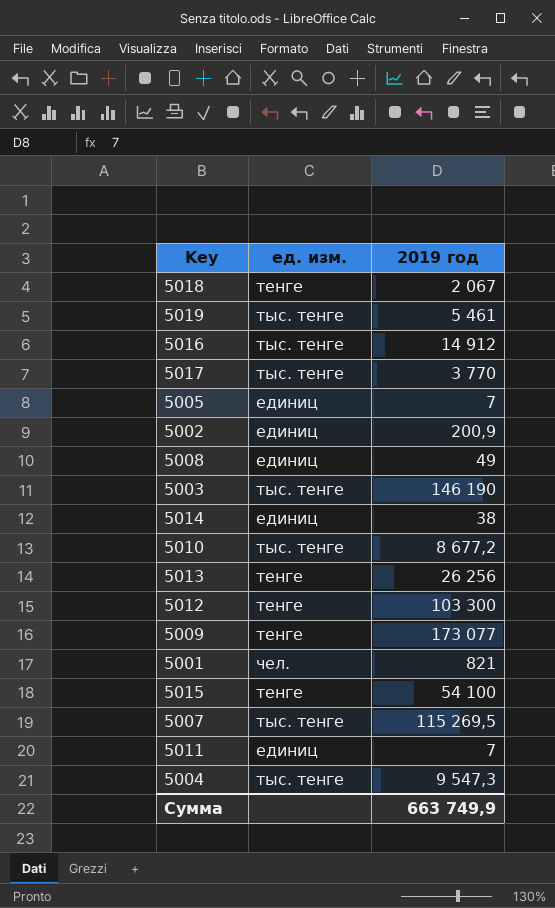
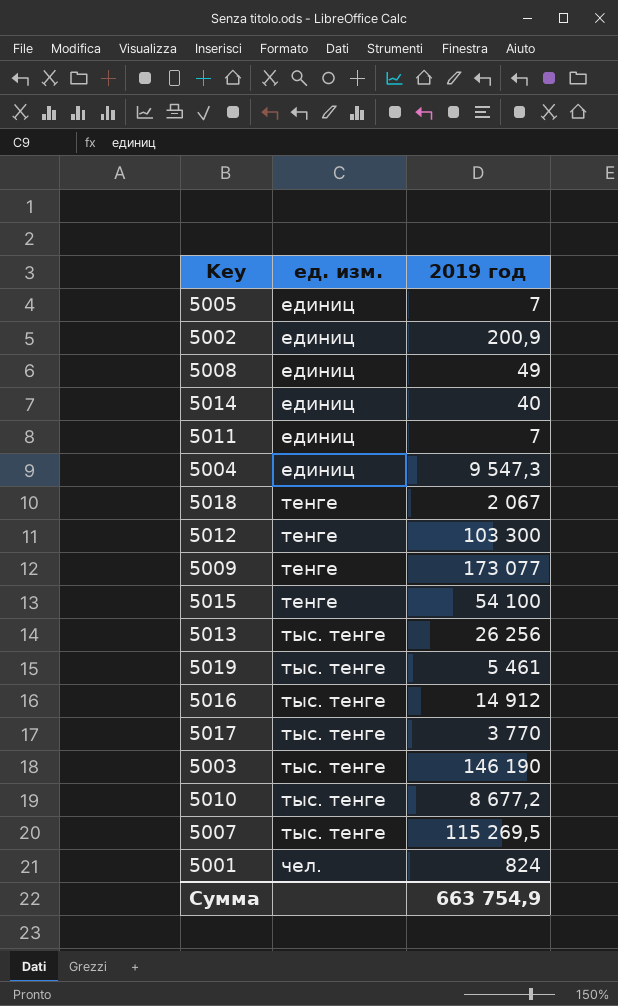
row order: none -> ед. изм. ascending
5014 | 2019 год: 38 -> 40
5004 | ед. изм.: тыс. тенге -> единиц
5013 | ед. изм.: тенге -> тыс. тенге
5001 | 2019 год: 821 -> 824
Сумма | 2019 год: 663 749,9 -> 663 754,9

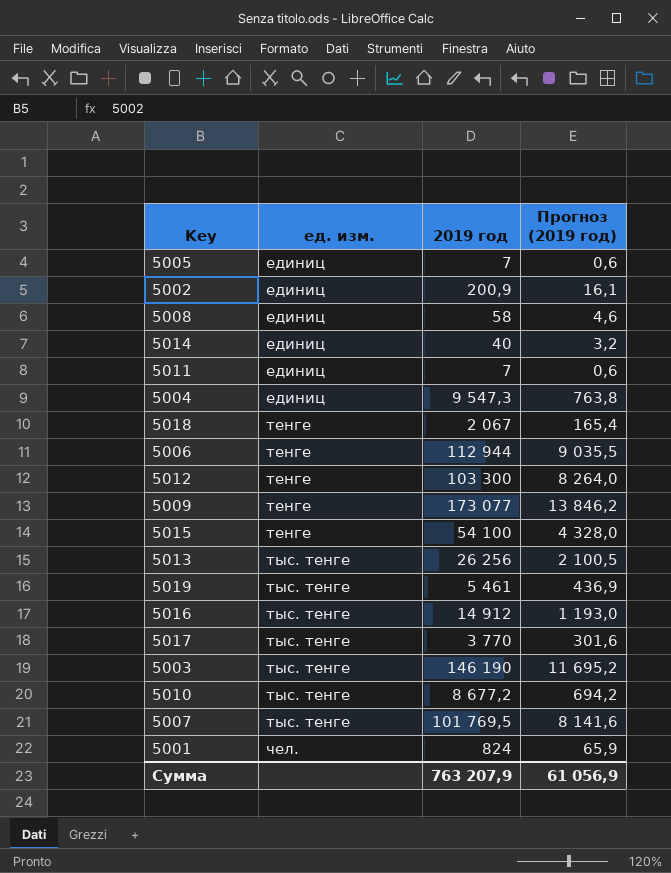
column Прогноз (2019 год) | formula: none -> [2019 год] * 0,08
5008 | 2019 год: 49 -> 58
row 5006: none -> тенге | 112 944 | 9 035,5
5007 | 2019 год: 115 269,5 -> 101 769,5
Сумма | 2019 год: 663 754,9 -> 763 207,9

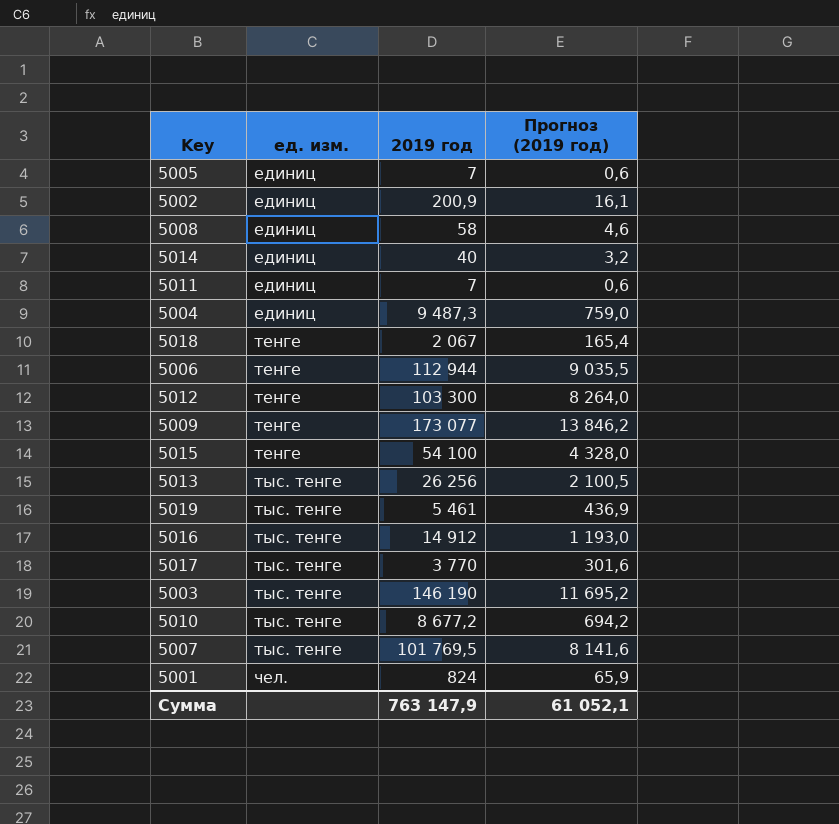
5004 | 2019 год: 9 547,3 -> 9 487,3
5004 | Прогноз (2019 год): 763,8 -> 759,0
Сумма | 2019 год: 763 207,9 -> 763 147,9
Сумма | Прогноз (2019 год): 61 056,9 -> 61 052,1

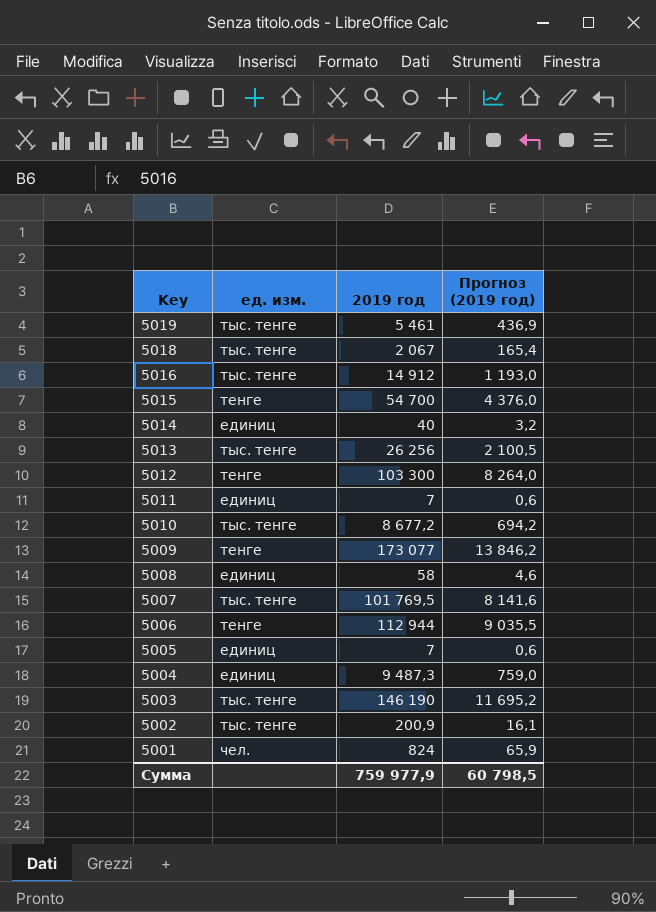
row order: ед. изм. ascending -> Key descending
row 5017: тыс. тенге | 3 770 | 301,6 -> none
5018 | ед. изм.: тенге -> тыс. тенге
5015 | 2019 год: 54 100 -> 54 700
5015 | Прогноз (2019 год): 4 328,0 -> 4 376,0
5002 | ед. изм.: единиц -> тыс. тенге
Сумма | 2019 год: 763 147,9 -> 759 977,9
Сумма | Прогноз (2019 год): 61 052,1 -> 60 798,5

